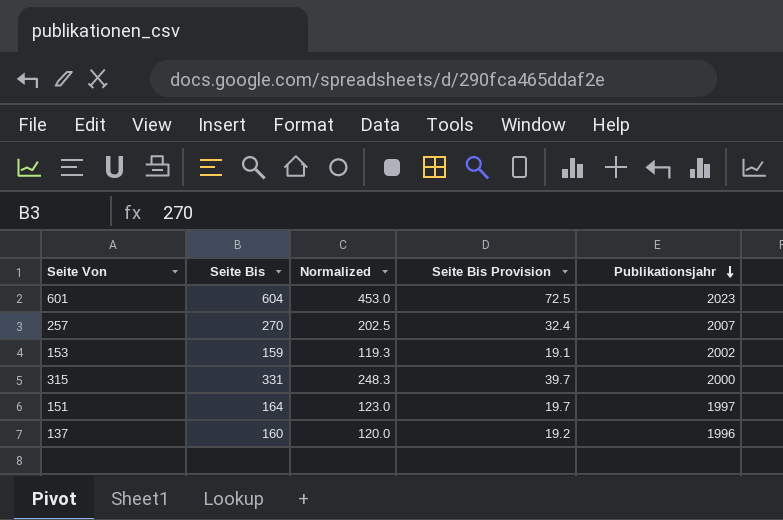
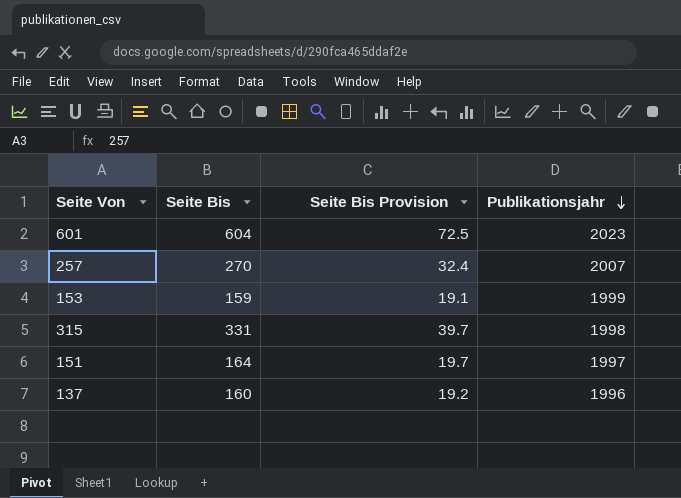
column Normalized | formula: [Seite Bis] * 0.75 -> none
153 | Publikationsjahr: 2002 -> 1999
315 | Publikationsjahr: 2000 -> 1998

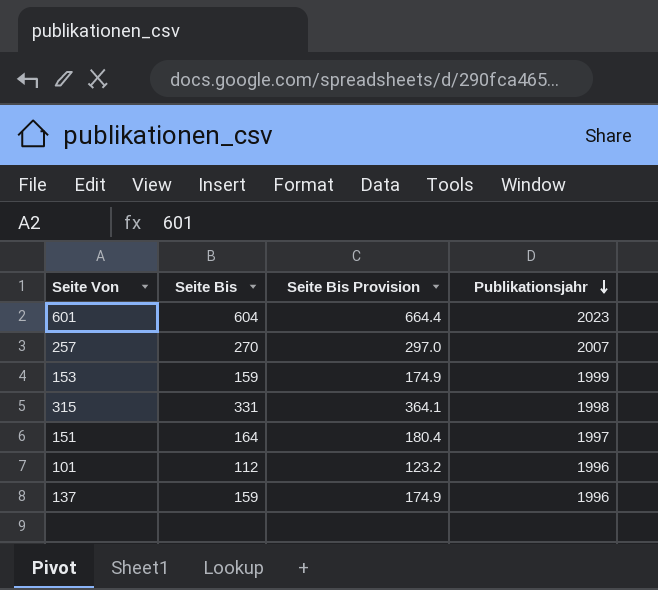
column Seite Bis Provision | formula: [Seite Bis] * 0.12 -> [Seite Bis] * 1.1
row 101: none -> 112 | 123.2 | 1996
137 | Seite Bis: 160 -> 159

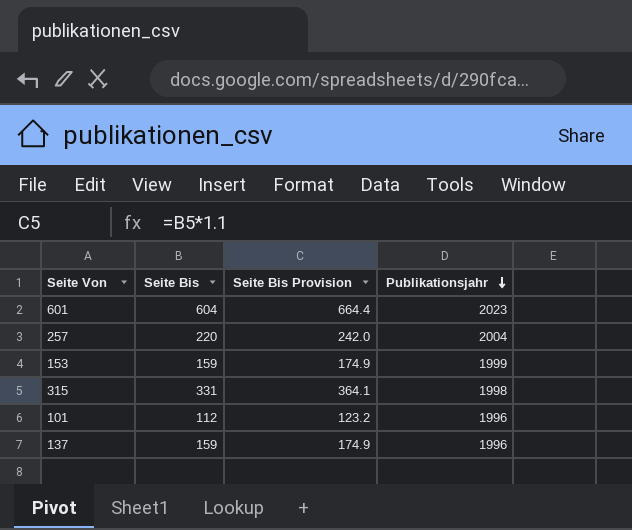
row 151: 164 | 180.4 | 1997 -> none
257 | Seite Bis: 270 -> 220
257 | Seite Bis Provision: 297.0 -> 242.0
257 | Publikationsjahr: 2007 -> 2004

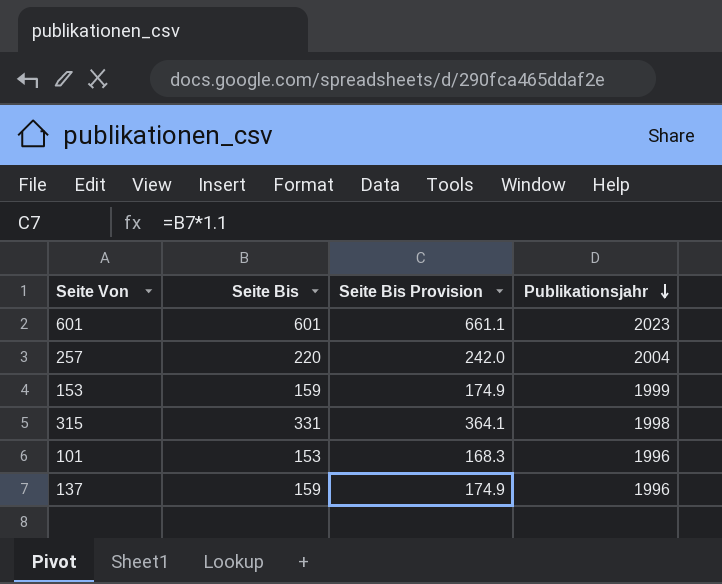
601 | Seite Bis: 604 -> 601
601 | Seite Bis Provision: 664.4 -> 661.1
101 | Seite Bis: 112 -> 153
101 | Seite Bis Provision: 123.2 -> 168.3

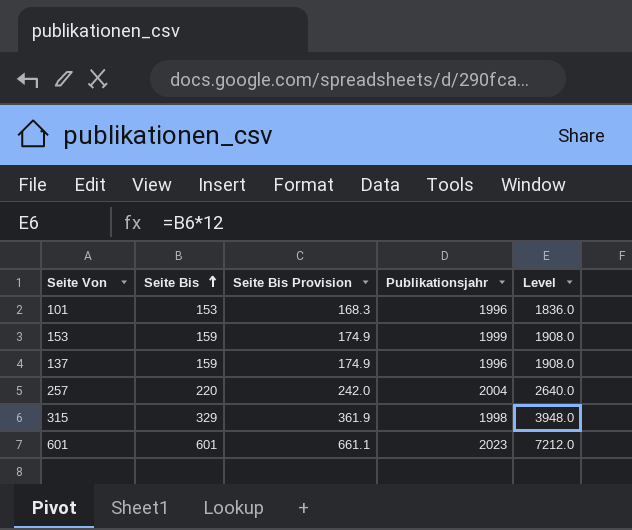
row order: Publikationsjahr descending -> Seite Bis ascending
column Level | formula: none -> [Seite Bis] * 12
315 | Seite Bis: 331 -> 329
315 | Seite Bis Provision: 364.1 -> 361.9

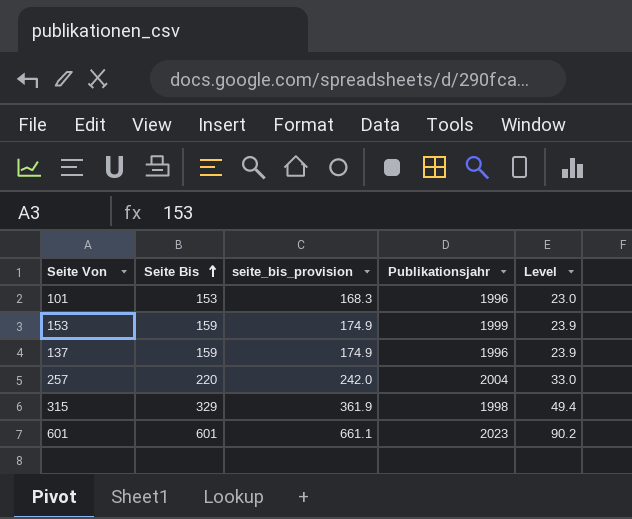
column name: Seite Bis Provision -> seite_bis_provision
column Level | formula: [Seite Bis] * 12 -> [Seite Bis] * 0.15

